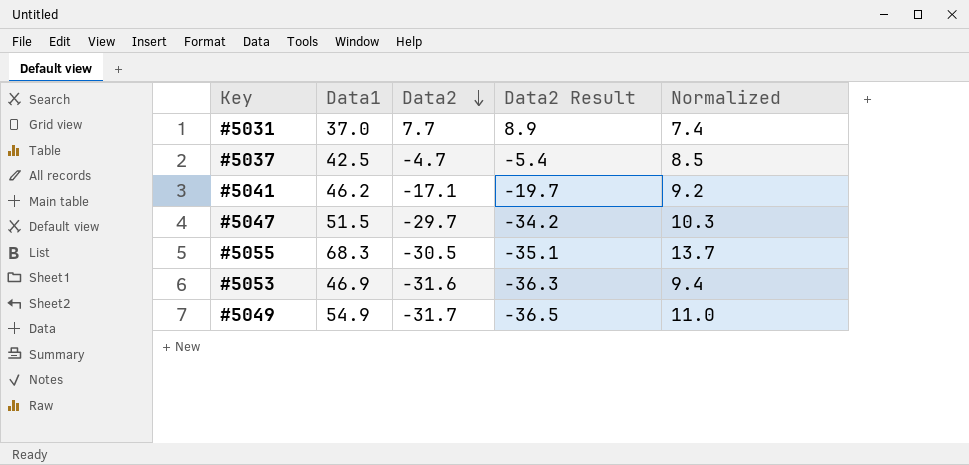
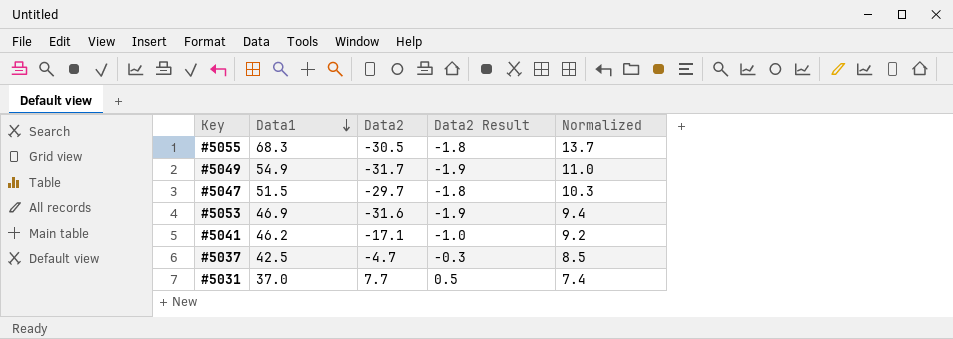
row order: Data2 descending -> Data1 descending
column Data2 Result | formula: [Data2] * 1.15 -> [Data2] * 0.06

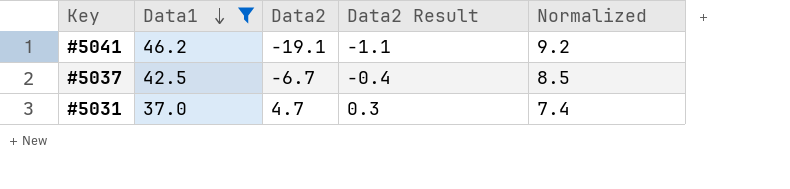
filter: none -> Data1 <= 46.2
#5041 | Data2: -17.1 -> -19.1
#5041 | Data2 Result: -1.0 -> -1.1
#5037 | Data2: -4.7 -> -6.7
#5037 | Data2 Result: -0.3 -> -0.4
#5031 | Data2: 7.7 -> 4.7
#5031 | Data2 Result: 0.5 -> 0.3

